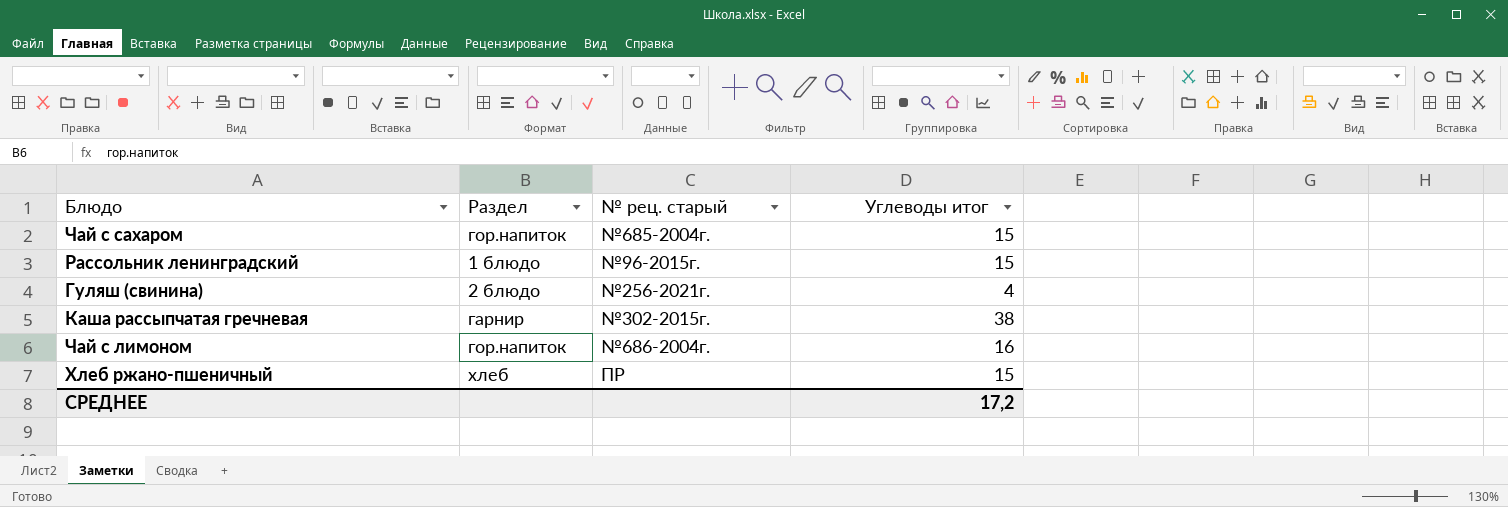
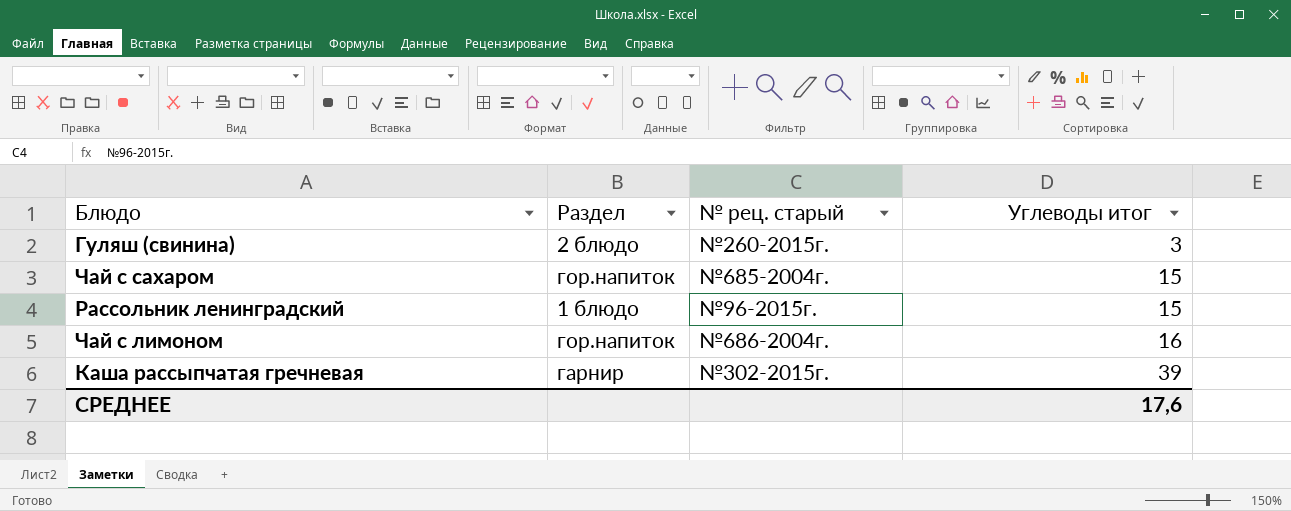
row order: none -> Углеводы итог ascending
row Хлеб ржано-пшеничный: хлеб | ПР | 15 -> none
Гуляш (свинина) | № рец. старый: №256-2021г. -> №260-2015г.
Гуляш (свинина) | Углеводы итог: 4 -> 3
Каша рассыпчатая гречневая | Углеводы итог: 38 -> 39
СРЕДНЕЕ | Углеводы итог: 17,2 -> 17,6

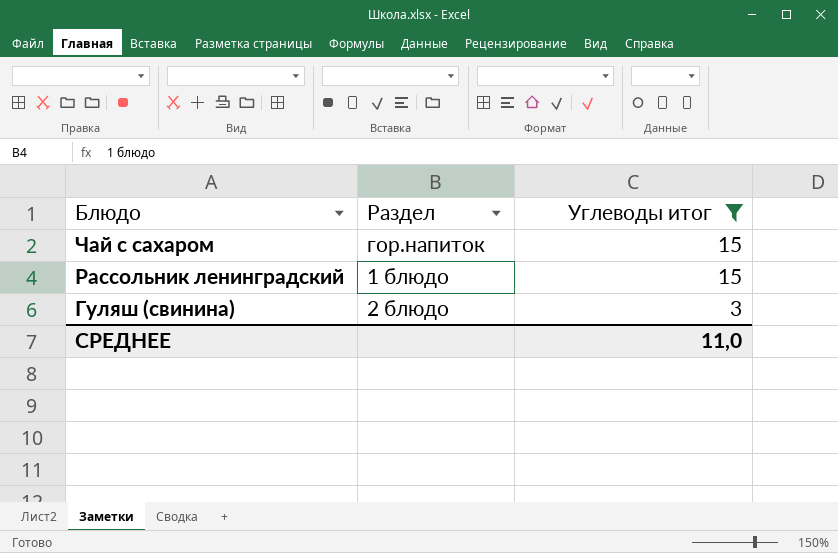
filter: none -> Углеводы итог <= 15
row order: Углеводы итог ascending -> Блюдо descending
column № рец. старый | position: 3 -> none
СРЕДНЕЕ | Углеводы итог: 17,6 -> 11,0

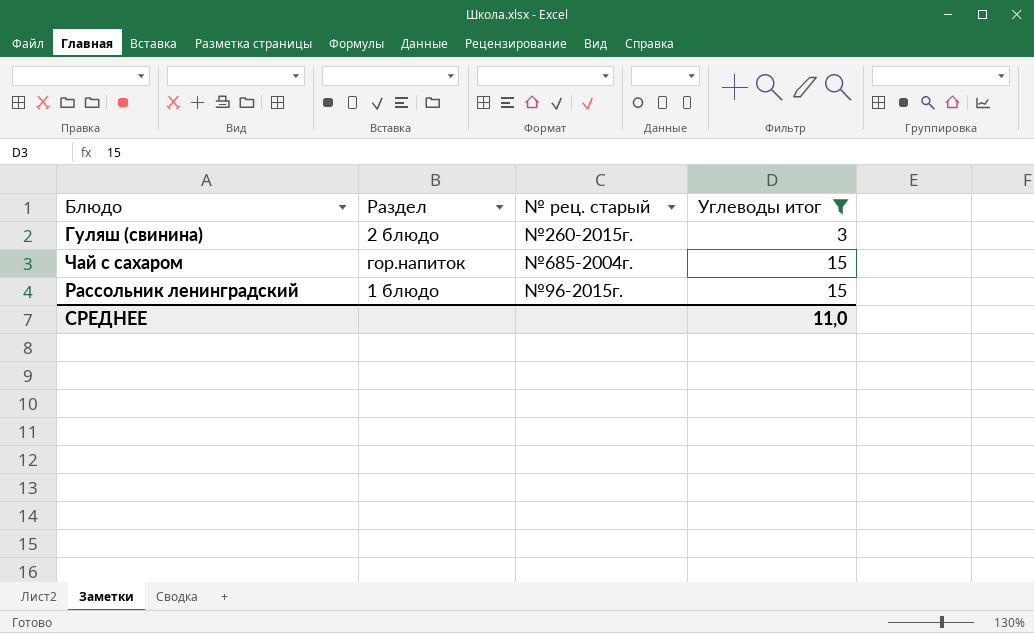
row order: Блюдо descending -> Углеводы итог ascending
column № рец. старый | position: none -> 3

